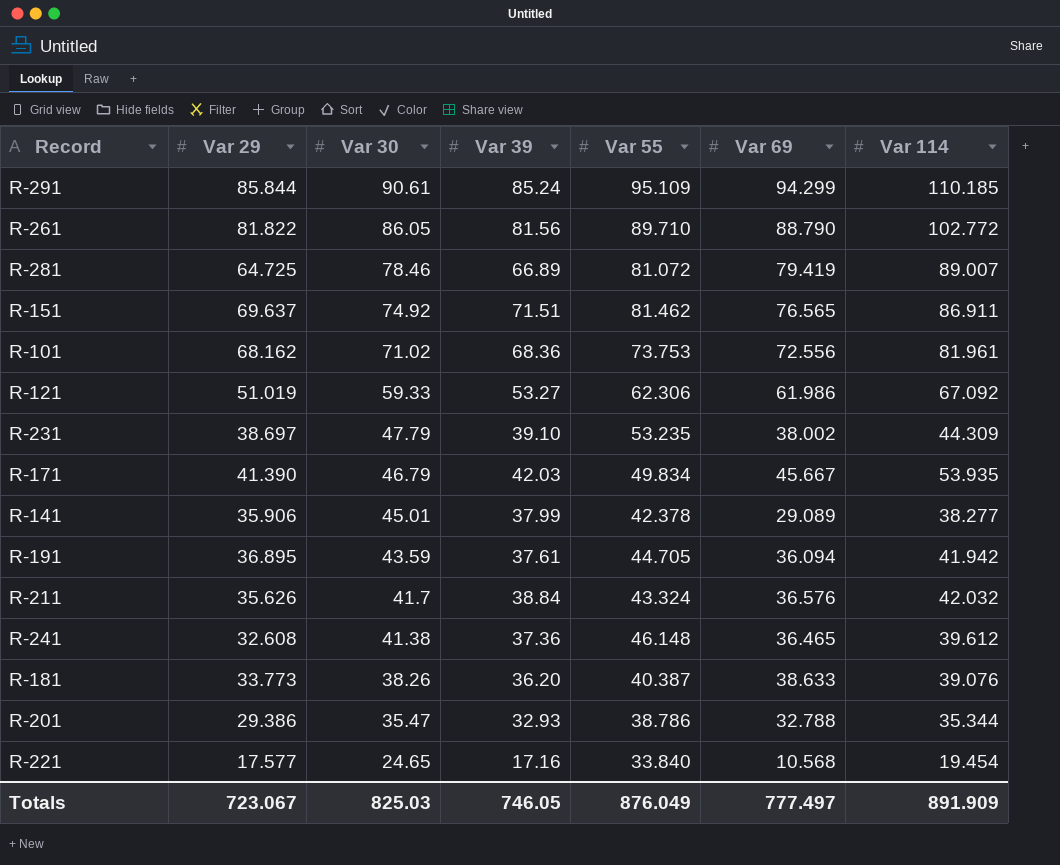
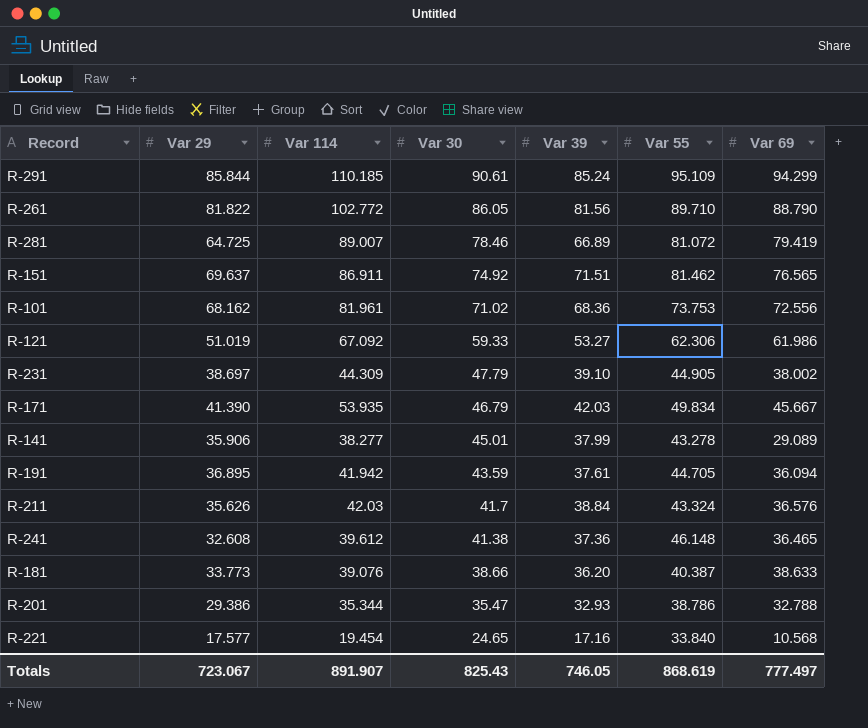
column Var 114 | position: 7 -> 3
R-231 | Var 55: 53.235 -> 44.905
R-141 | Var 55: 42.378 -> 43.278
R-211 | Var 114: 42.032 -> 42.03
R-181 | Var 30: 38.26 -> 38.66
Totals | Var 114: 891.909 -> 891.907
Totals | Var 30: 825.03 -> 825.43
Totals | Var 55: 876.049 -> 868.619

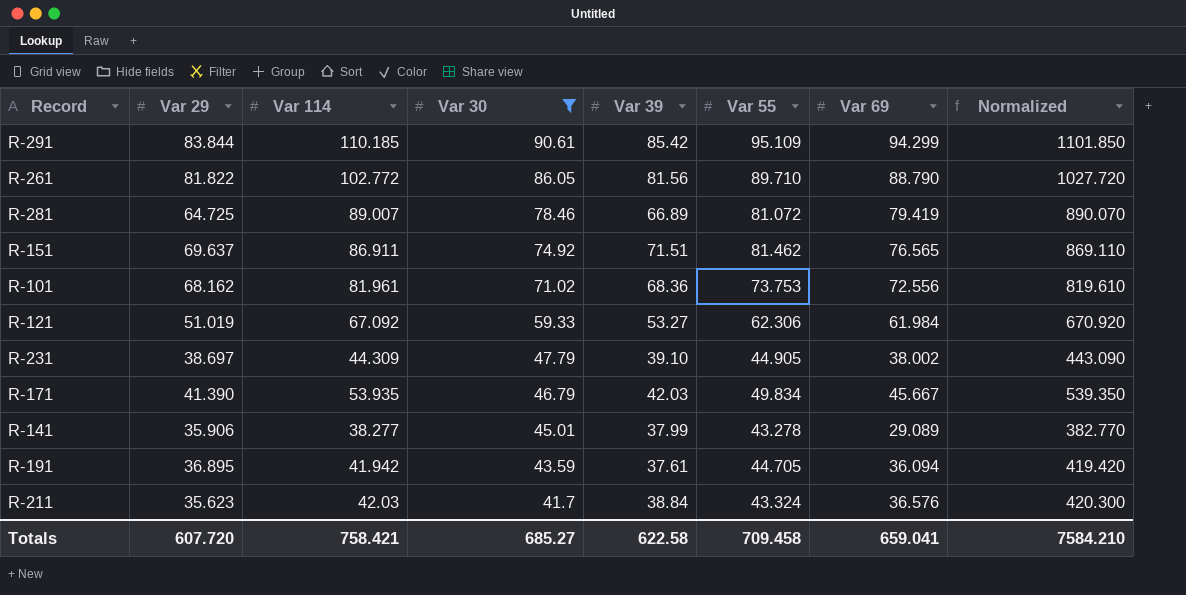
filter: none -> Var 30 >= 41.7
column Normalized | formula: none -> [Var 114] * 10
R-291 | Var 29: 85.844 -> 83.844
R-291 | Var 39: 85.24 -> 85.42
R-121 | Var 69: 61.986 -> 61.984
R-211 | Var 29: 35.626 -> 35.623
Totals | Var 29: 723.067 -> 607.720
Totals | Var 114: 891.907 -> 758.421
Totals | Var 30: 825.43 -> 685.27
Totals | Var 39: 746.05 -> 622.58
Totals | Var 55: 868.619 -> 709.458
Totals | Var 69: 777.497 -> 659.041

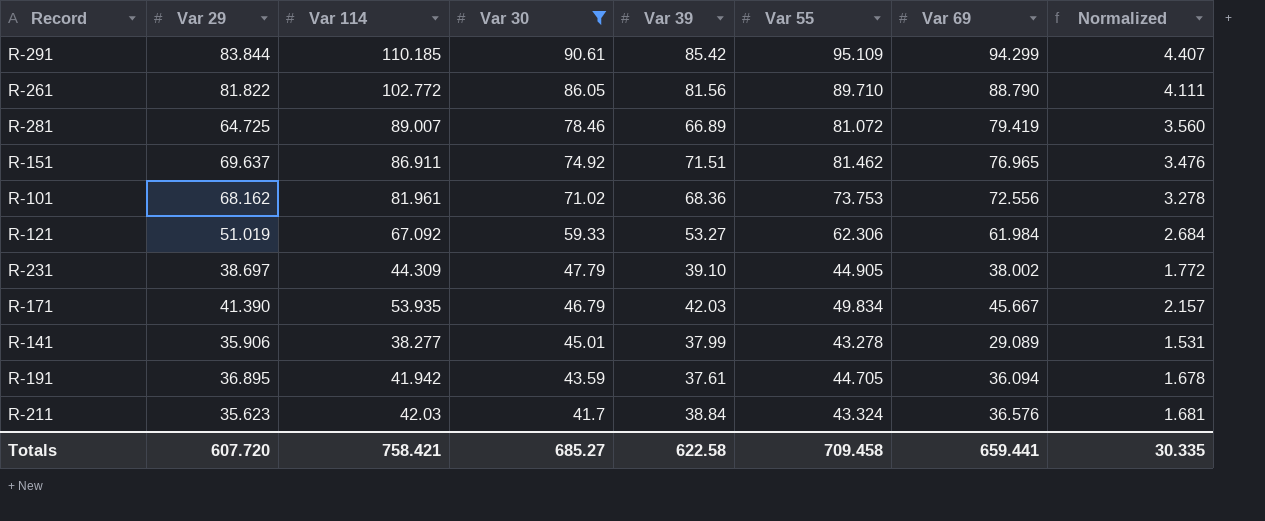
column Normalized | formula: [Var 114] * 10 -> [Var 114] * 0.04
R-151 | Var 69: 76.565 -> 76.965
Totals | Var 69: 659.041 -> 659.441
Totals | Normalized: 7584.210 -> 30.335

